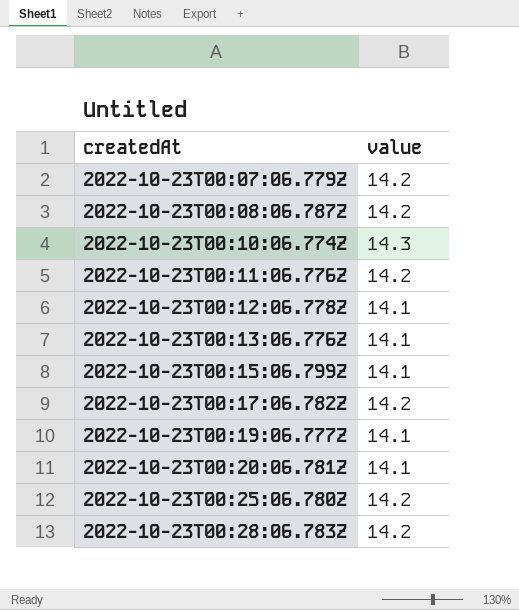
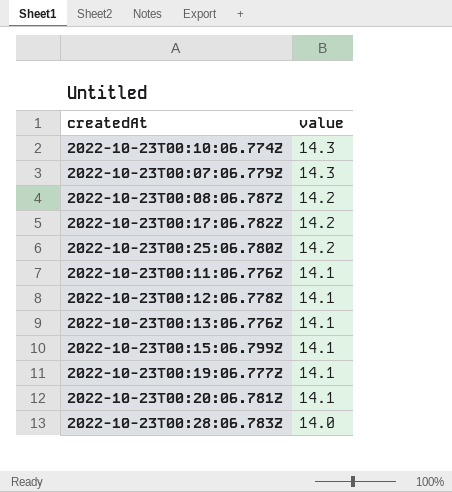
row order: createdAt ascending -> value descending
2022-10-23T00:07:06.779Z | value: 14.2 -> 14.3
2022-10-23T00:11:06.776Z | value: 14.2 -> 14.1
2022-10-23T00:28:06.783Z | value: 14.2 -> 14.0

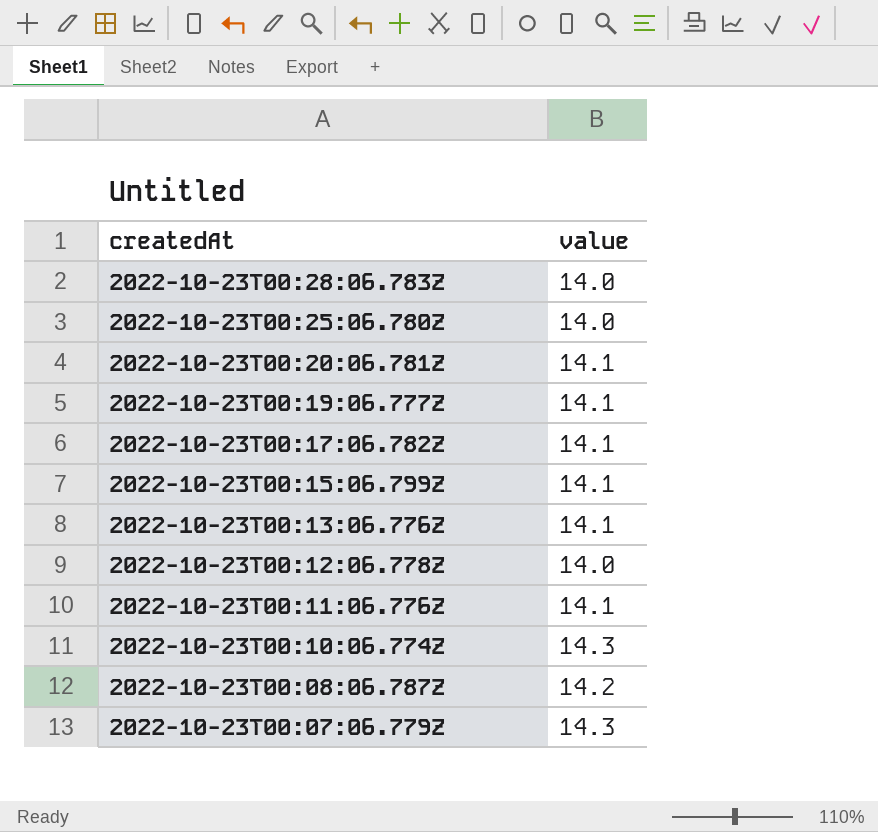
row order: value descending -> createdAt descending
2022-10-23T00:25:06.780Z | value: 14.2 -> 14.0
2022-10-23T00:17:06.782Z | value: 14.2 -> 14.1
2022-10-23T00:12:06.778Z | value: 14.1 -> 14.0

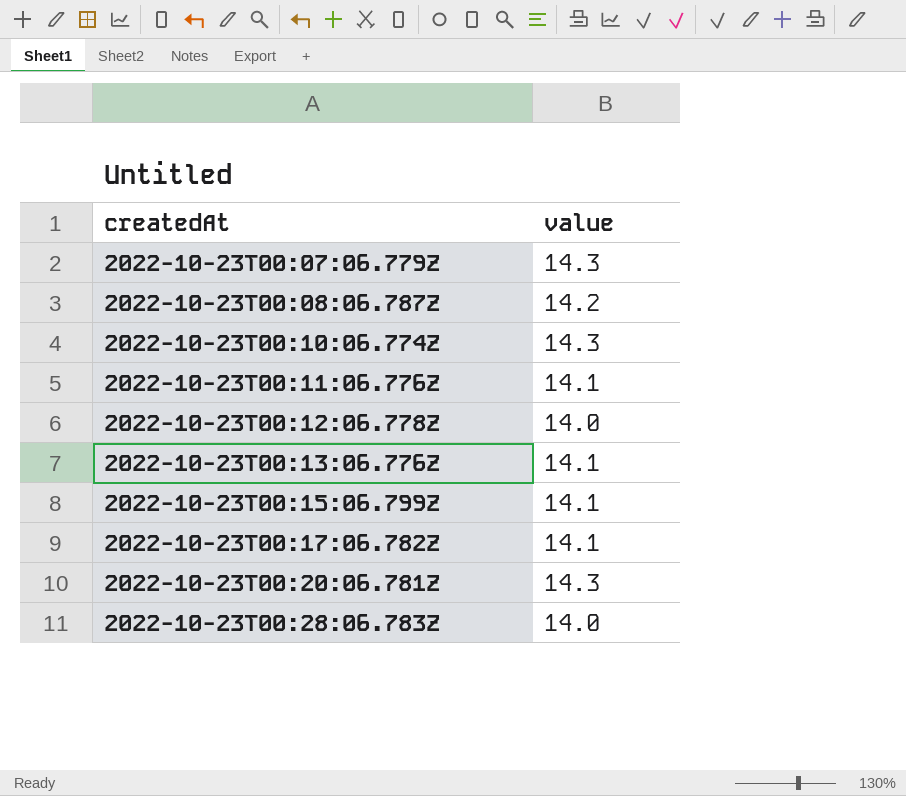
row order: createdAt descending -> createdAt ascending
row 2022-10-23T00:25:06.780Z: 14.0 -> none
row 2022-10-23T00:19:06.777Z: 14.1 -> none
2022-10-23T00:20:06.781Z | value: 14.1 -> 14.3

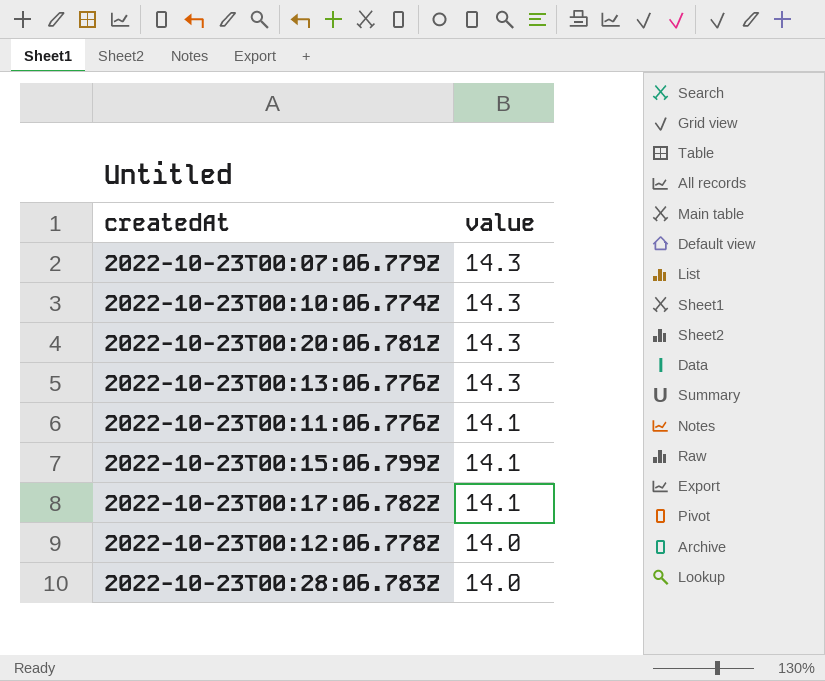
row order: createdAt ascending -> value descending
row 2022-10-23T00:08:06.787Z: 14.2 -> none
2022-10-23T00:13:06.776Z | value: 14.1 -> 14.3

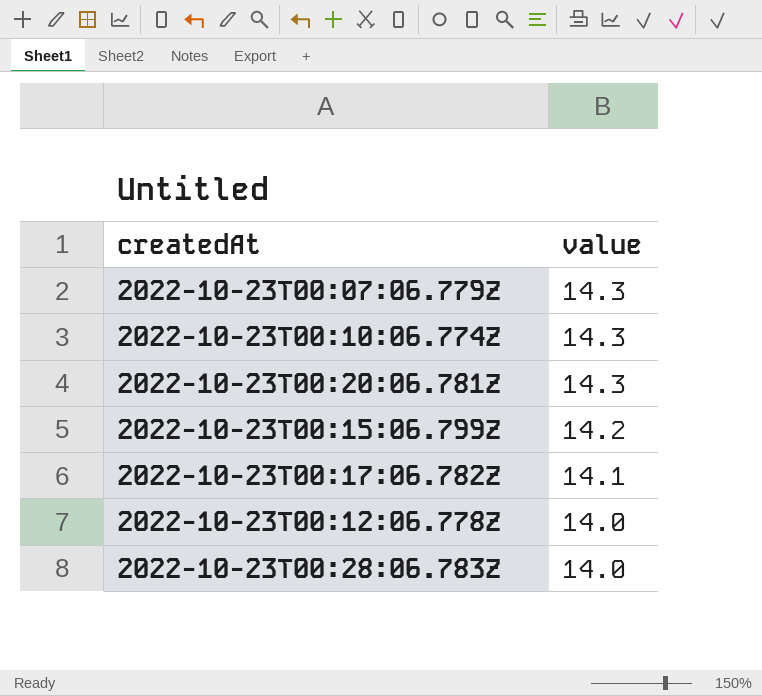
row 2022-10-23T00:13:06.776Z: 14.3 -> none
row 2022-10-23T00:11:06.776Z: 14.1 -> none
2022-10-23T00:15:06.799Z | value: 14.1 -> 14.2

